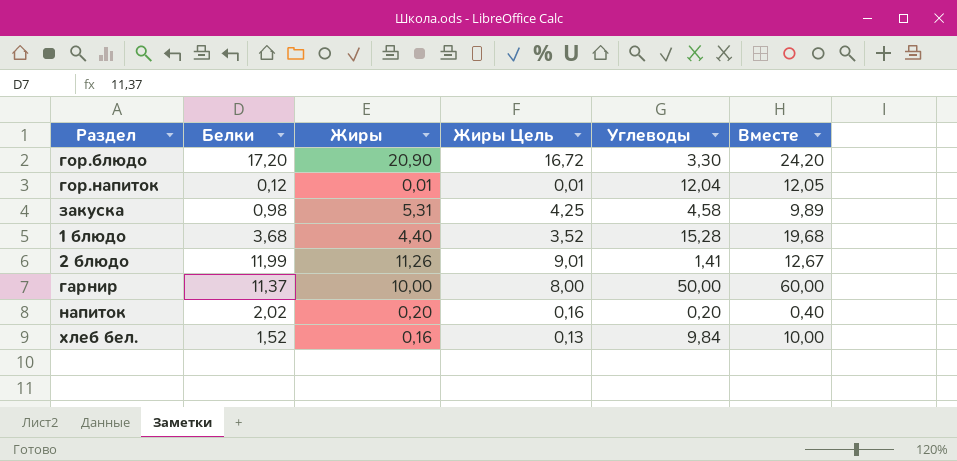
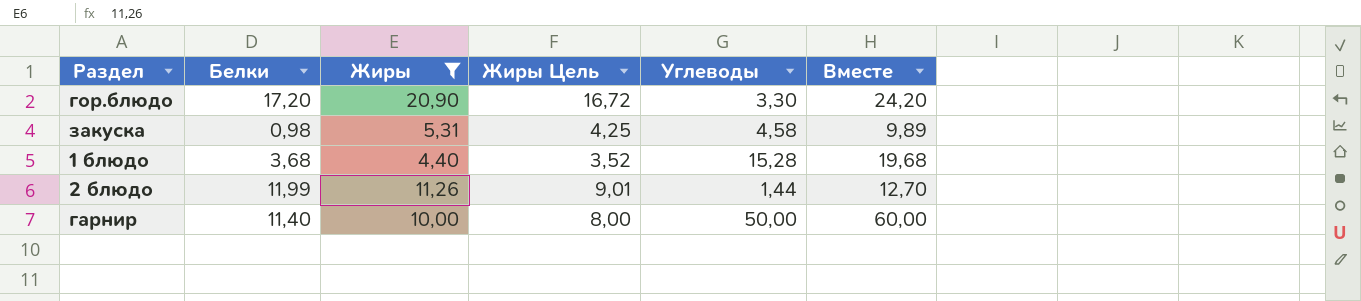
filter: none -> Жиры >= 4,40
2 блюдо | Углеводы: 1,41 -> 1,44
2 блюдо | Вместе: 12,67 -> 12,70
гарнир | Белки: 11,37 -> 11,40

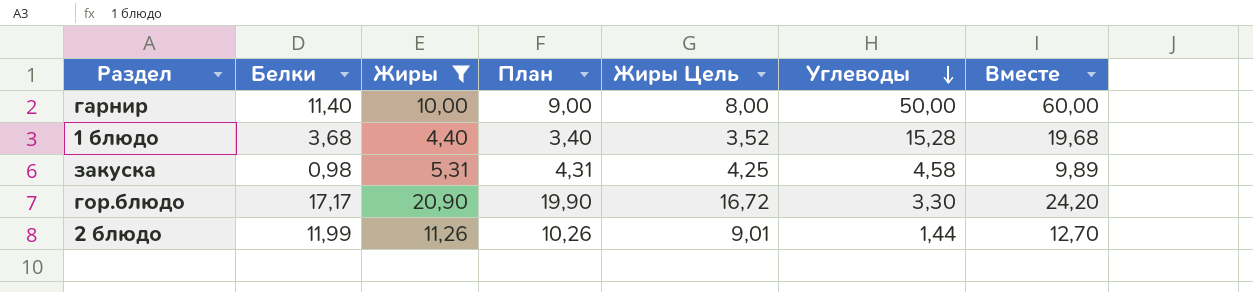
row order: none -> Углеводы descending
column План | formula: none -> [Жиры] - 1
гор.блюдо | Белки: 17,20 -> 17,17

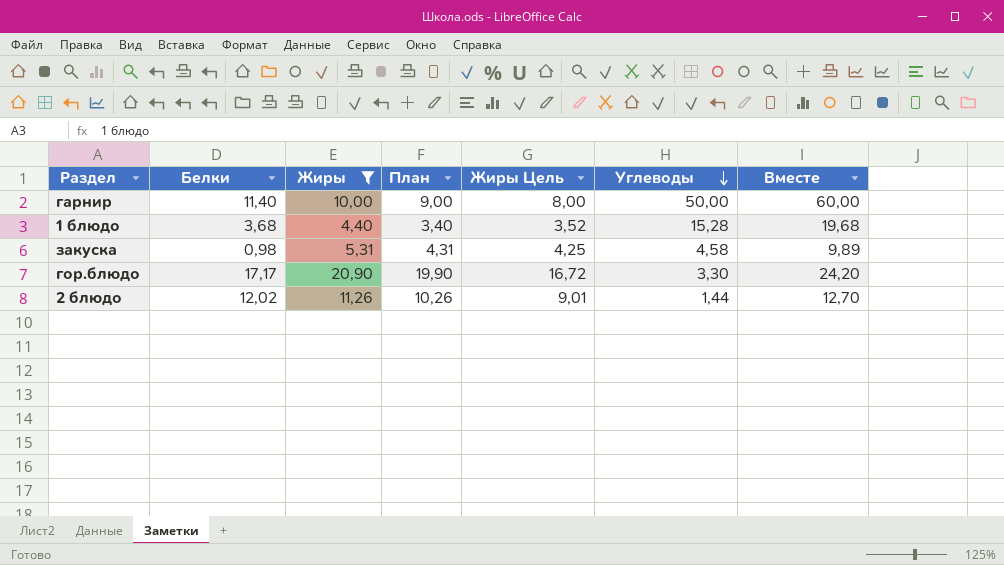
2 блюдо | Белки: 11,99 -> 12,02

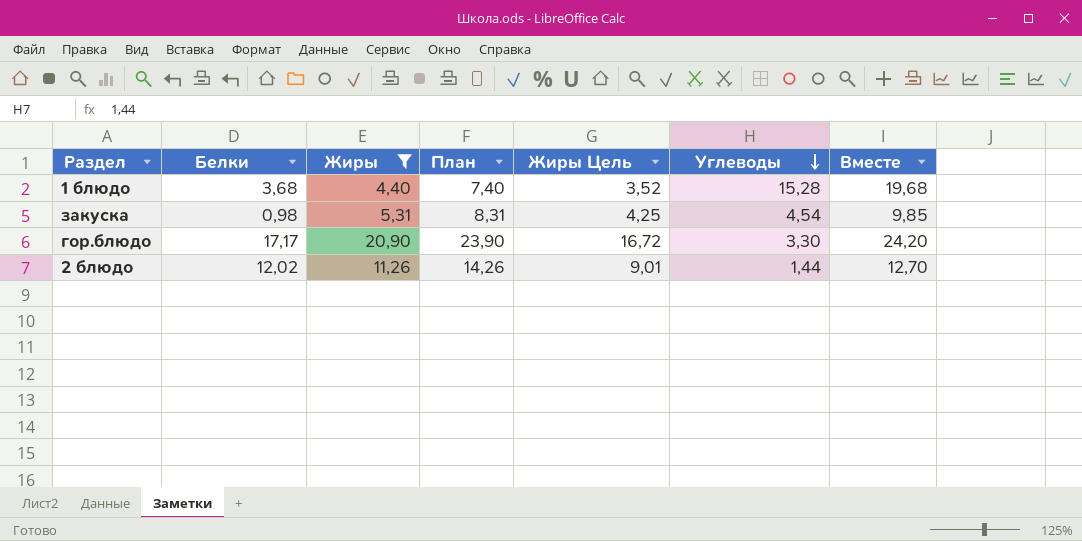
column План | formula: [Жиры] - 1 -> [Жиры] + 3
row гарнир: 11,40 | 10,00 | 9,00 | 8,00 | 50,00 | 60,00 -> none
закуска | Углеводы: 4,58 -> 4,54
закуска | Вместе: 9,89 -> 9,85

